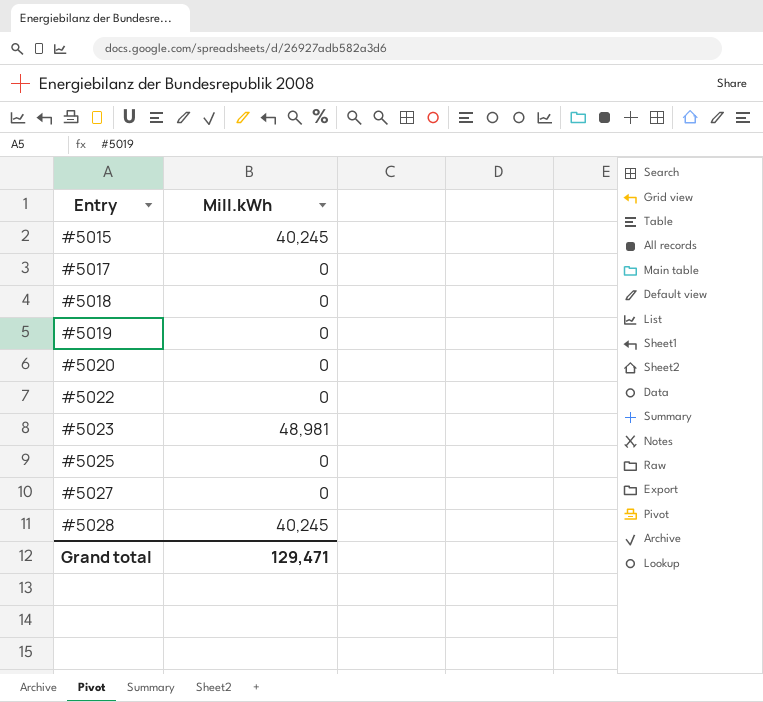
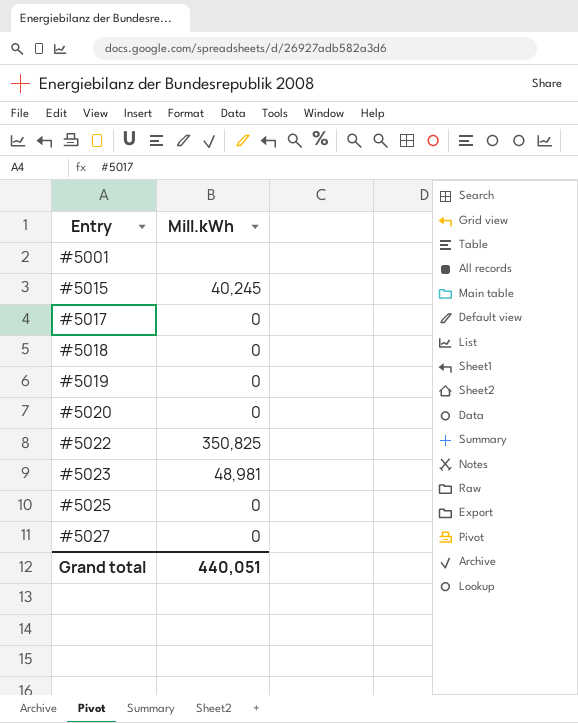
row #5028: 40,245 -> none
row #5001: none -> none
#5022 | Mill.kWh: 0 -> 350,825
Grand total | Mill.kWh: 129,471 -> 440,051

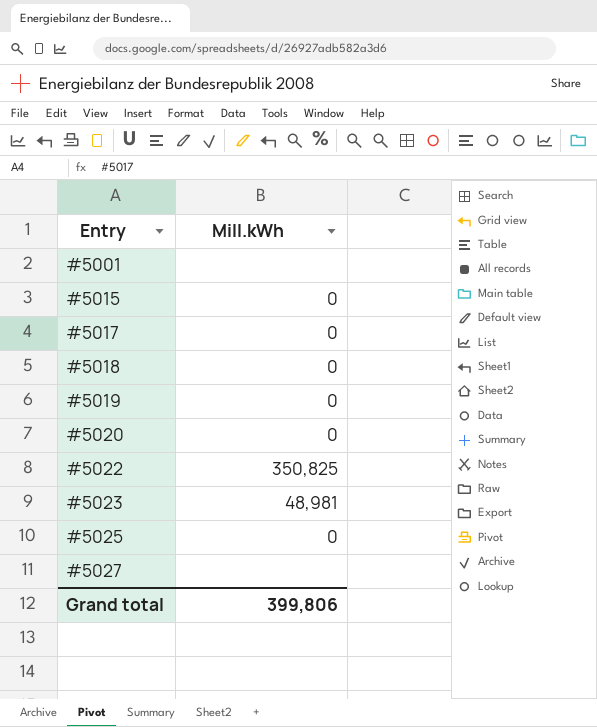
#5015 | Mill.kWh: 40,245 -> 0
#5027 | Mill.kWh: 0 -> none
Grand total | Mill.kWh: 440,051 -> 399,806

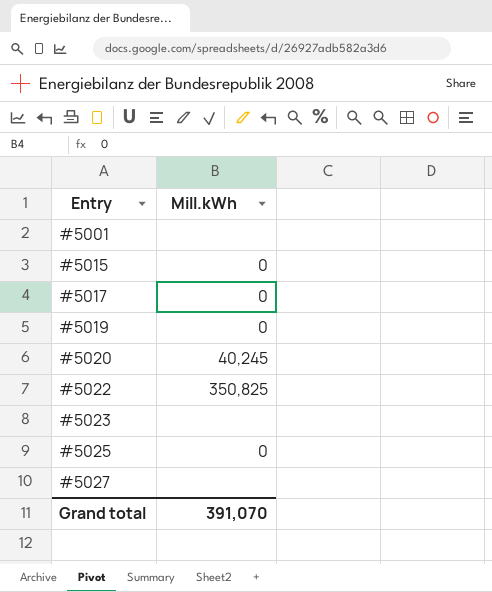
row #5018: 0 -> none
#5020 | Mill.kWh: 0 -> 40,245
#5023 | Mill.kWh: 48,981 -> none
Grand total | Mill.kWh: 399,806 -> 391,070

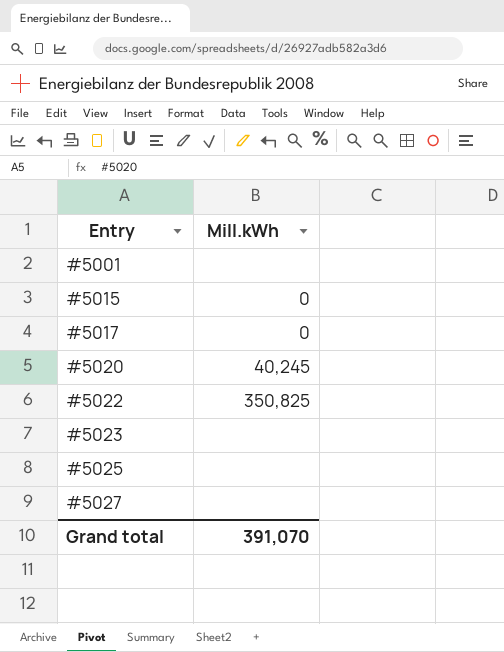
row #5019: 0 -> none
#5025 | Mill.kWh: 0 -> none

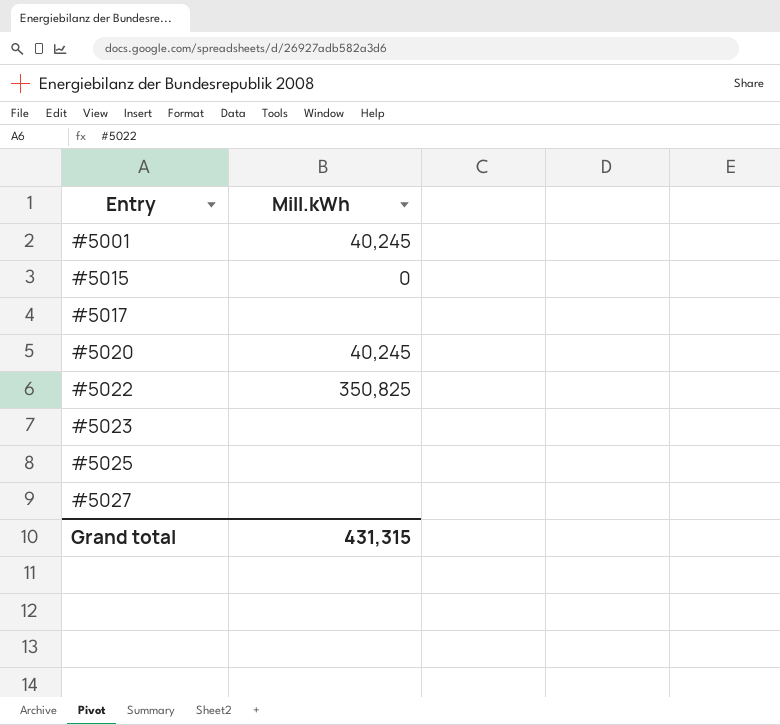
#5001 | Mill.kWh: none -> 40,245
#5017 | Mill.kWh: 0 -> none
Grand total | Mill.kWh: 391,070 -> 431,315

